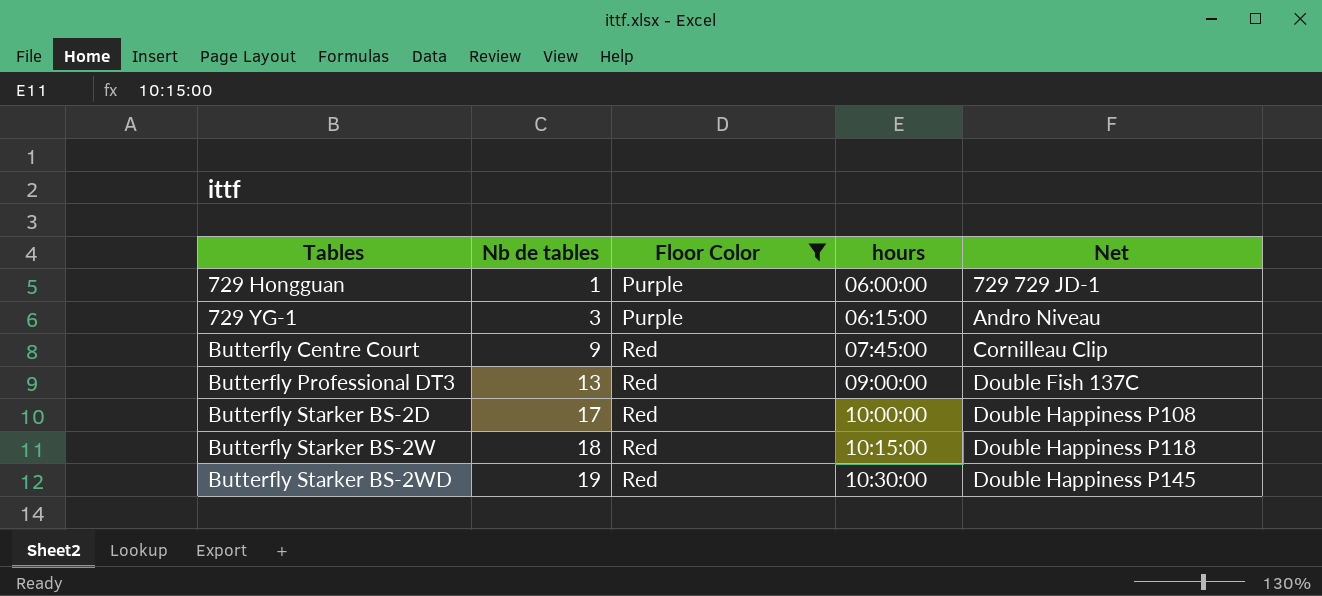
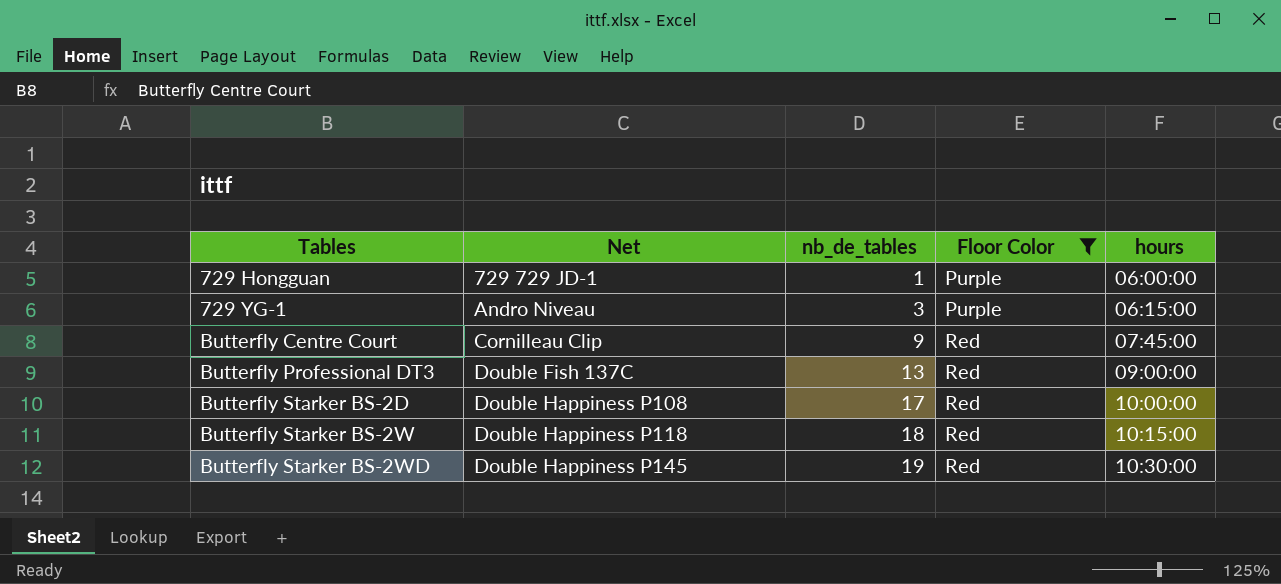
column Net | position: 5 -> 2
column name: Nb de tables -> nb_de_tables

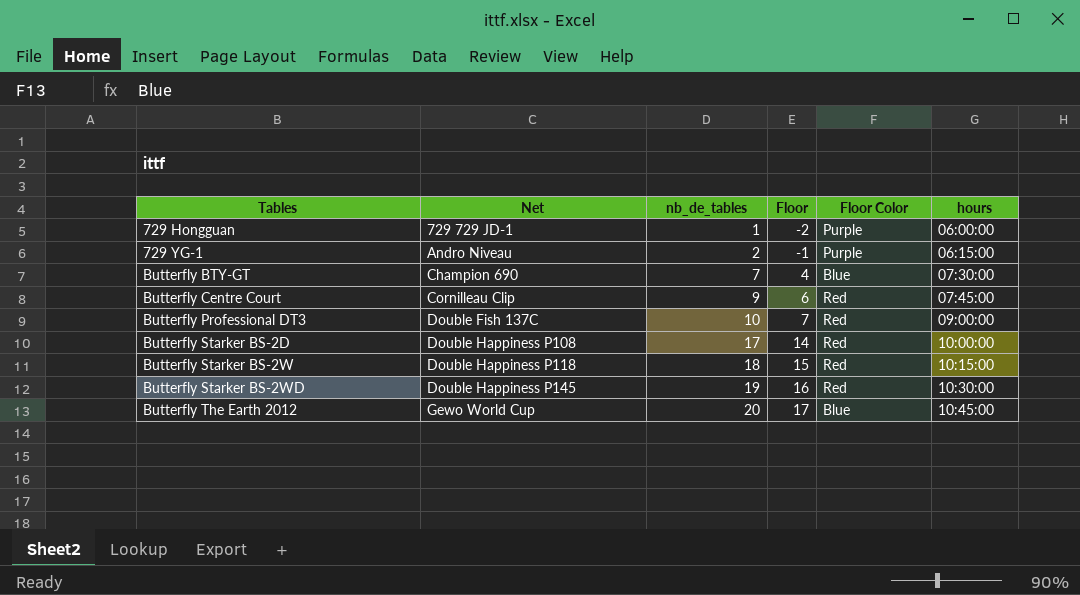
filter: Floor Color != Blue -> none
column Floor | formula: none -> [nb_de_tables] - 3
729 YG-1 | nb_de_tables: 3 -> 2
Butterfly Professional DT3 | nb_de_tables: 13 -> 10

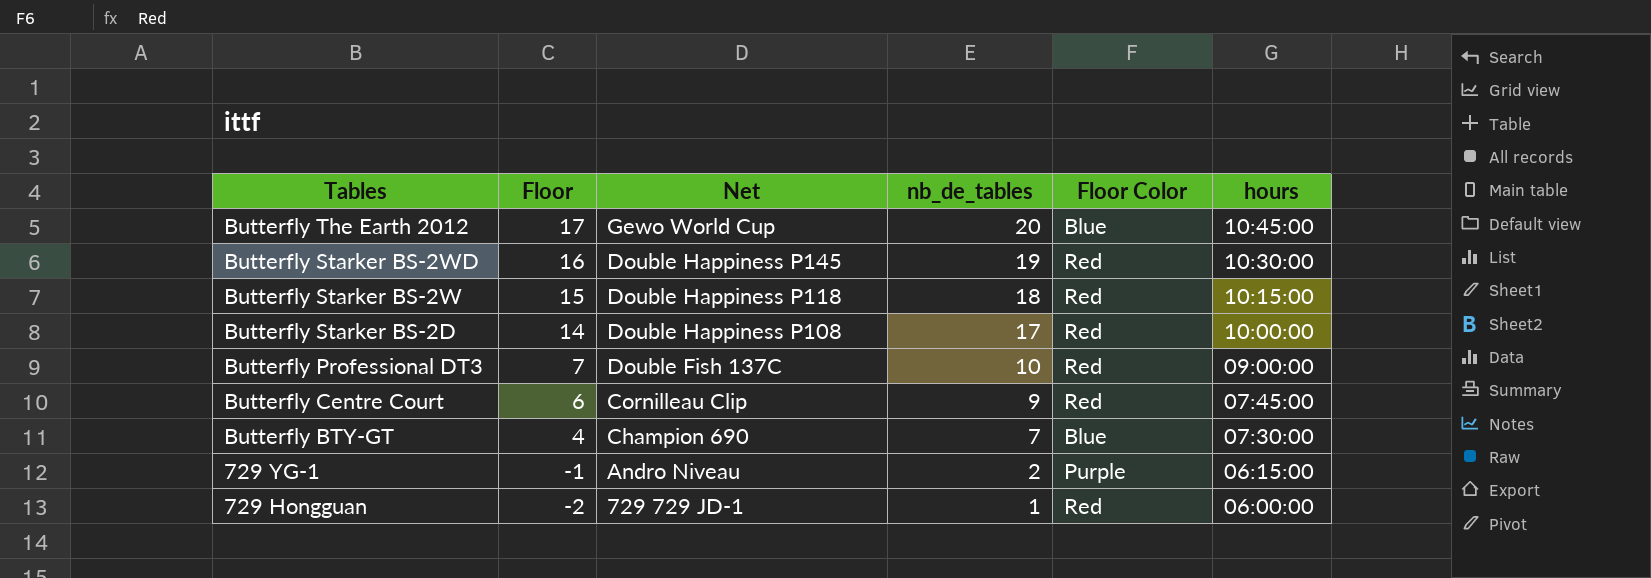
row order: Tables ascending -> Tables descending
column Floor | position: 4 -> 2
729 Hongguan | Floor Color: Purple -> Red

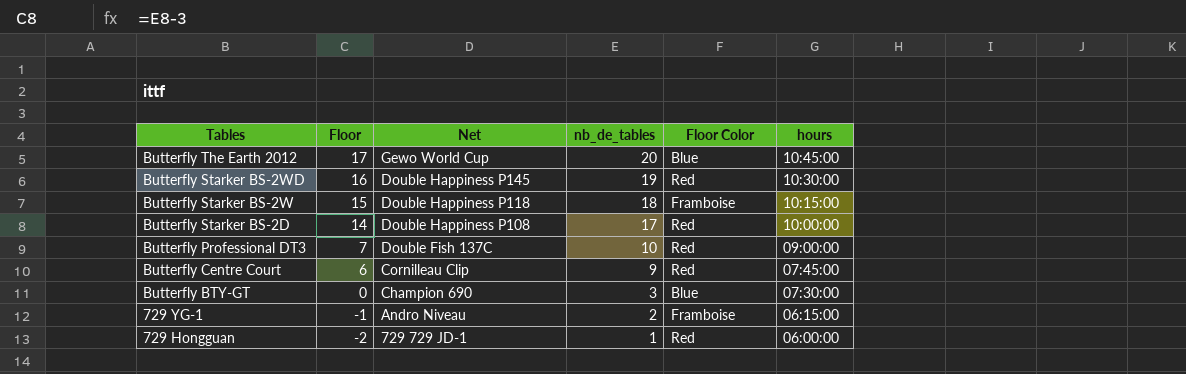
Butterfly Starker BS-2W | Floor Color: Red -> Framboise
Butterfly BTY-GT | Floor: 4 -> 0
Butterfly BTY-GT | nb_de_tables: 7 -> 3
729 YG-1 | Floor Color: Purple -> Framboise

